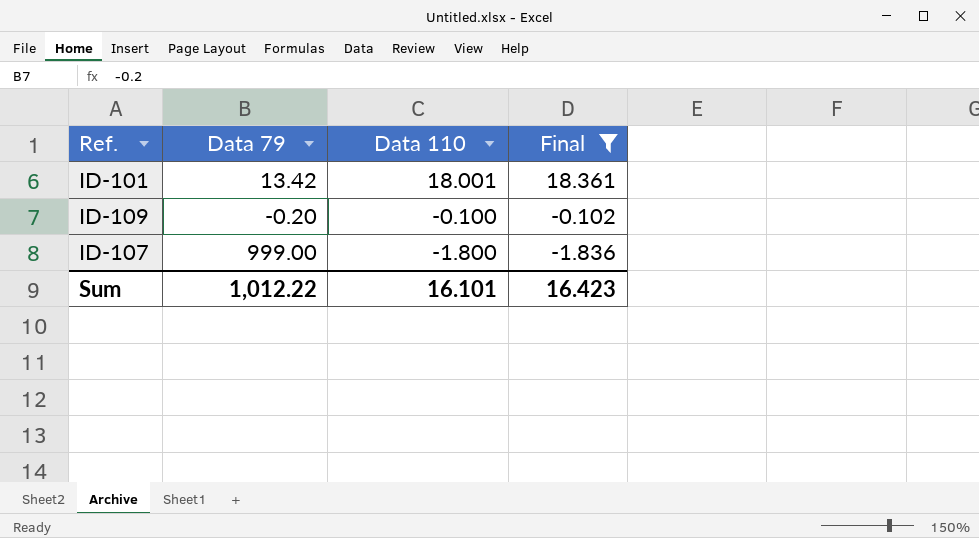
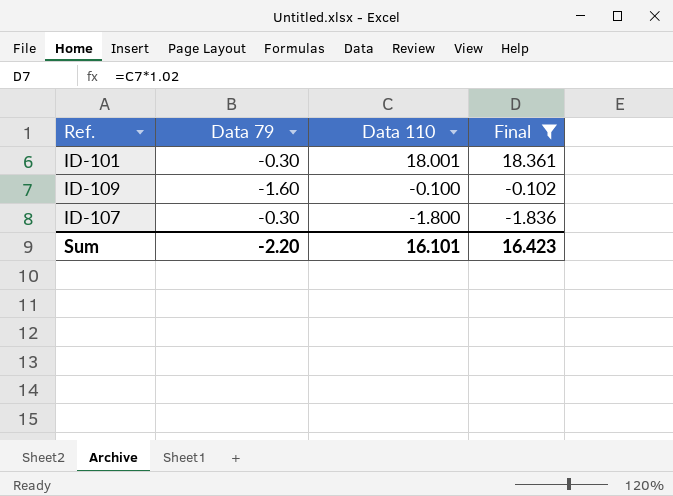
ID-101 | Data 79: 13.42 -> -0.30
ID-109 | Data 79: -0.20 -> -1.60
ID-107 | Data 79: 999.00 -> -0.30
Sum | Data 79: 1,012.22 -> -2.20

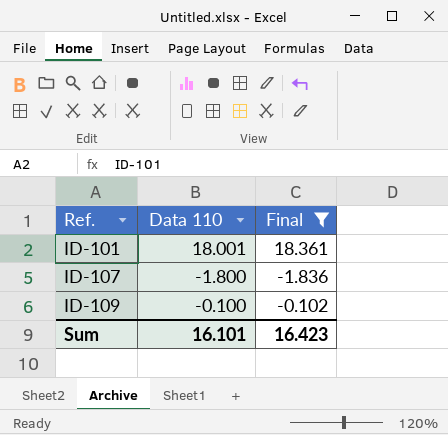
row order: Data 110 descending -> Ref. ascending
column Data 79 | position: 2 -> none

